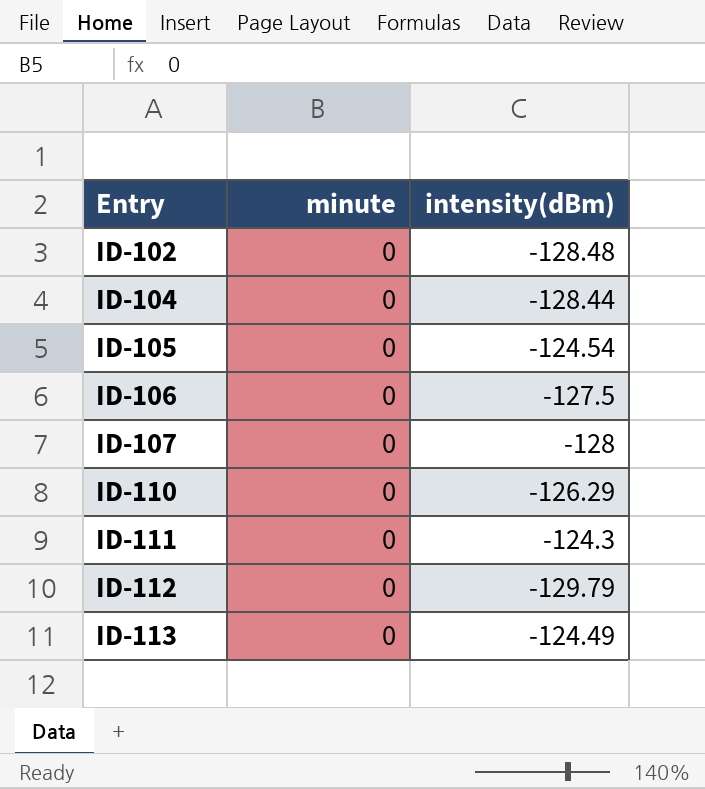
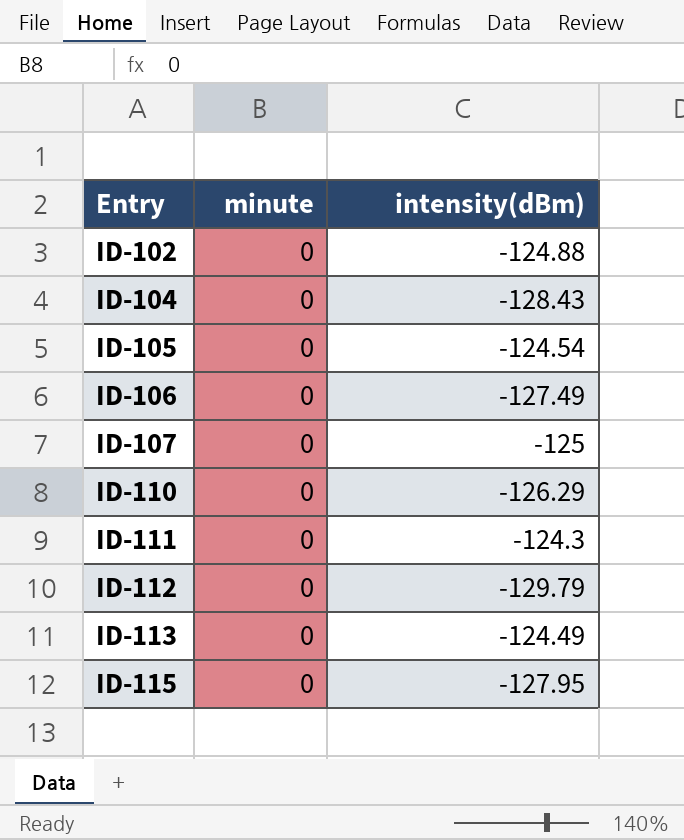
ID-102 | intensity(dBm): -128.48 -> -124.88
ID-104 | intensity(dBm): -128.44 -> -128.43
ID-106 | intensity(dBm): -127.5 -> -127.49
ID-107 | intensity(dBm): -128 -> -125
row ID-115: none -> 0 | -127.95

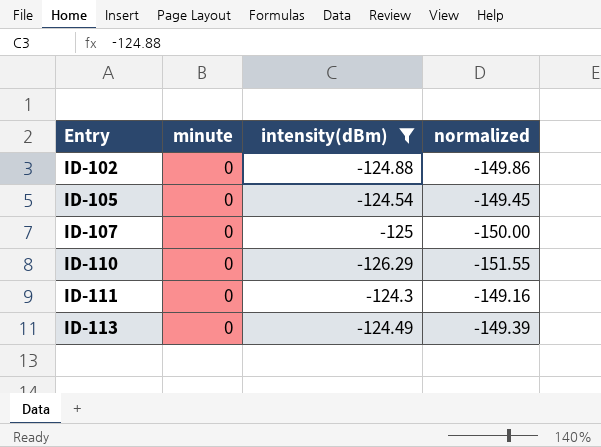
filter: none -> intensity(dBm) >= -126.29
column normalized | formula: none -> [intensity(dBm)] * 1.2

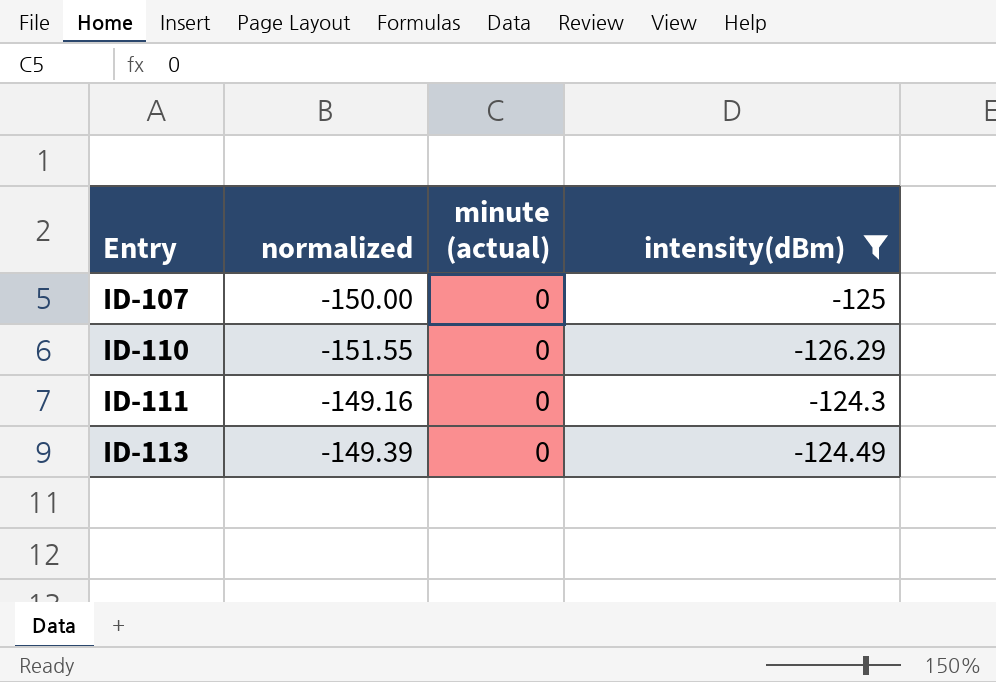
column normalized | position: 4 -> 2
column name: minute -> minute (actual)
row ID-102: 0 | -124.88 | -149.86 -> none
row ID-105: 0 | -124.54 | -149.45 -> none

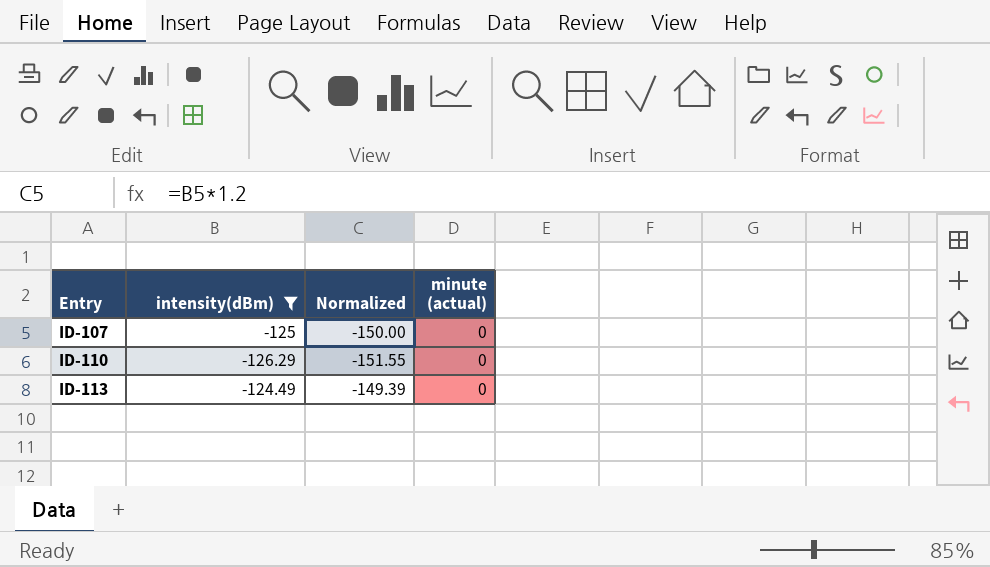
column intensity(dBm) | position: 4 -> 2
column name: normalized -> Normalized
row ID-111: -149.16 | 0 | -124.3 -> none

